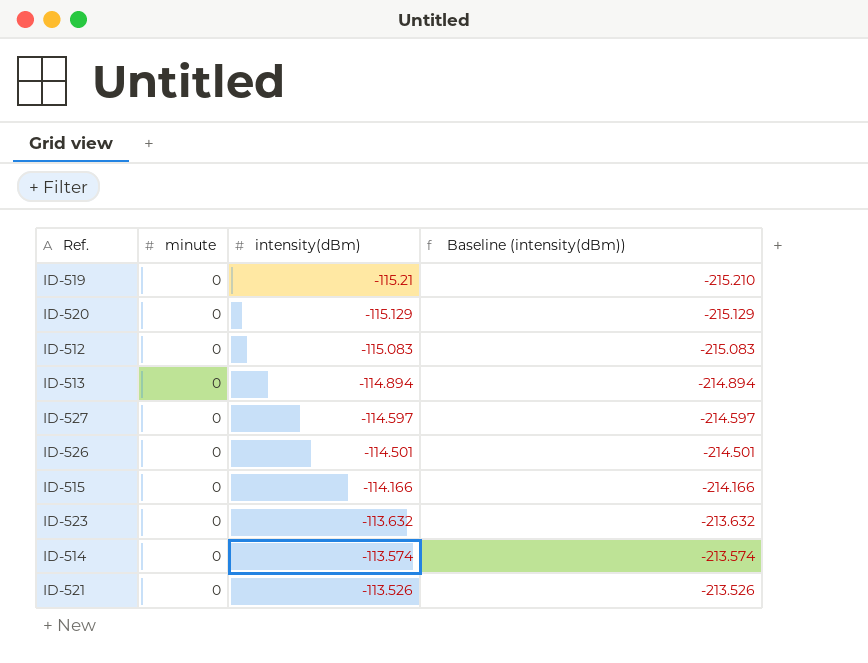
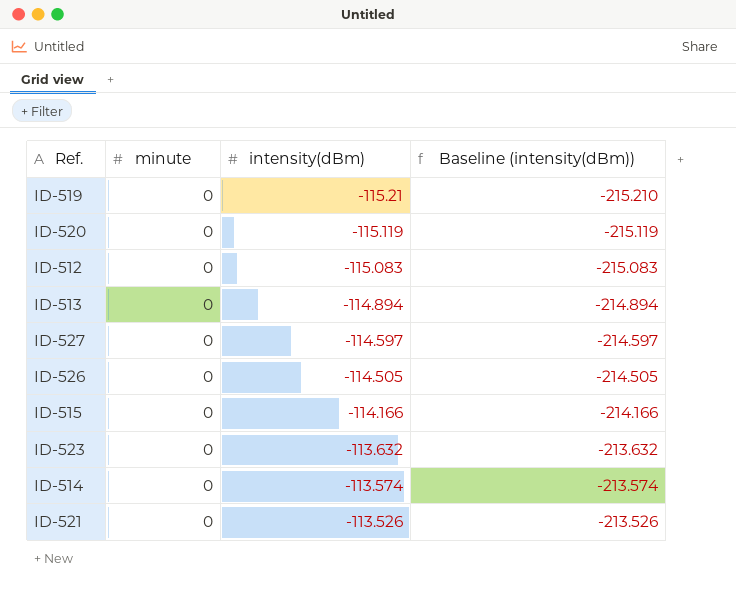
ID-520 | intensity(dBm): -115.129 -> -115.119
ID-520 | Baseline (intensity(dBm)): -215.129 -> -215.119
ID-526 | intensity(dBm): -114.501 -> -114.505
ID-526 | Baseline (intensity(dBm)): -214.501 -> -214.505

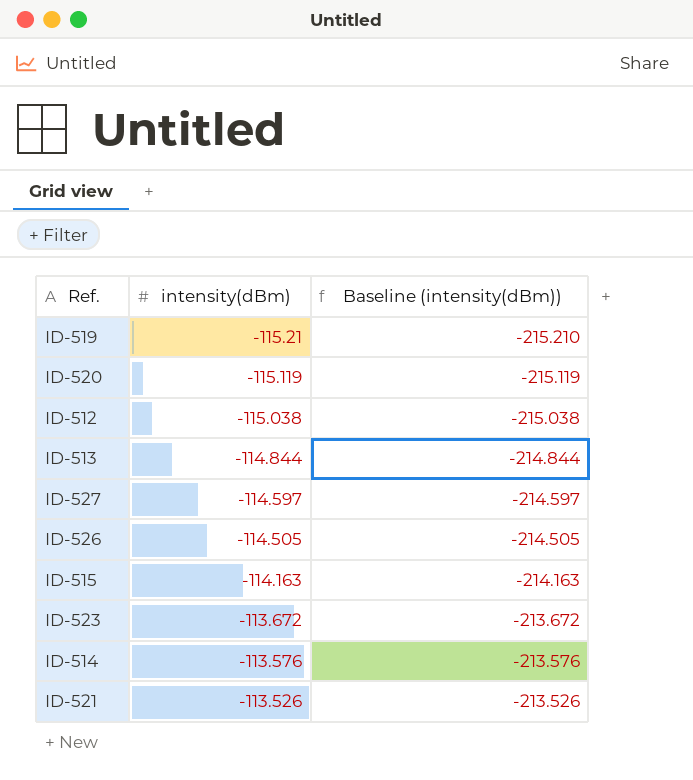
column minute | position: 2 -> none
ID-512 | intensity(dBm): -115.083 -> -115.038
ID-512 | Baseline (intensity(dBm)): -215.083 -> -215.038
ID-513 | intensity(dBm): -114.894 -> -114.844
ID-513 | Baseline (intensity(dBm)): -214.894 -> -214.844
ID-515 | intensity(dBm): -114.166 -> -114.163
ID-515 | Baseline (intensity(dBm)): -214.166 -> -214.163
ID-523 | intensity(dBm): -113.632 -> -113.672
ID-523 | Baseline (intensity(dBm)): -213.632 -> -213.672
ID-514 | intensity(dBm): -113.574 -> -113.576
ID-514 | Baseline (intensity(dBm)): -213.574 -> -213.576

